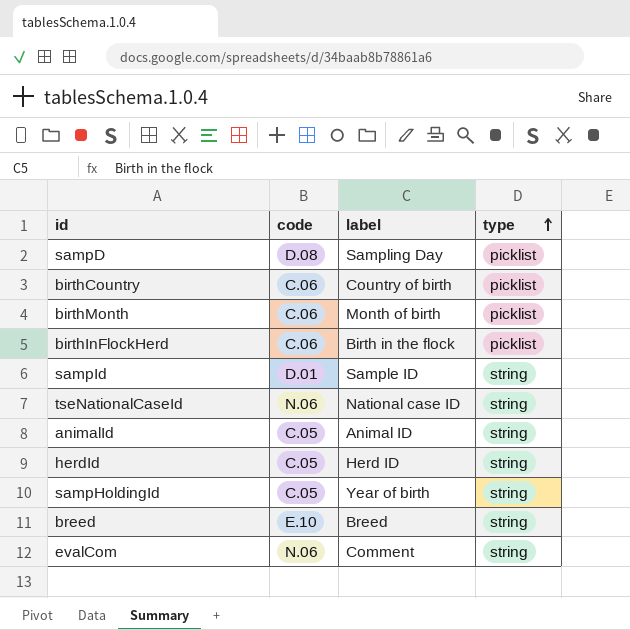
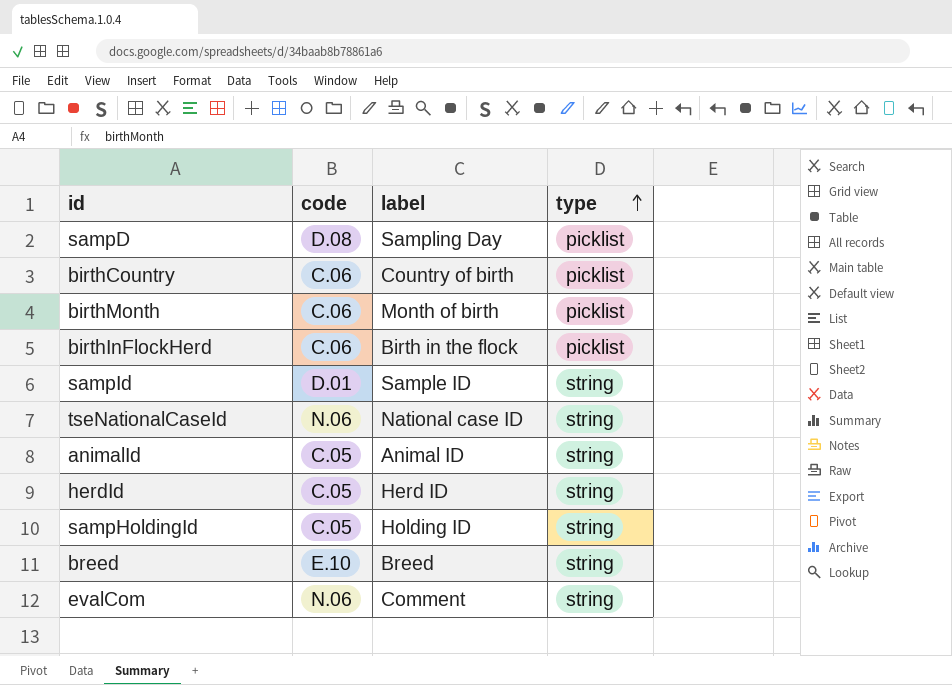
sampHoldingId | label: Year of birth -> Holding ID

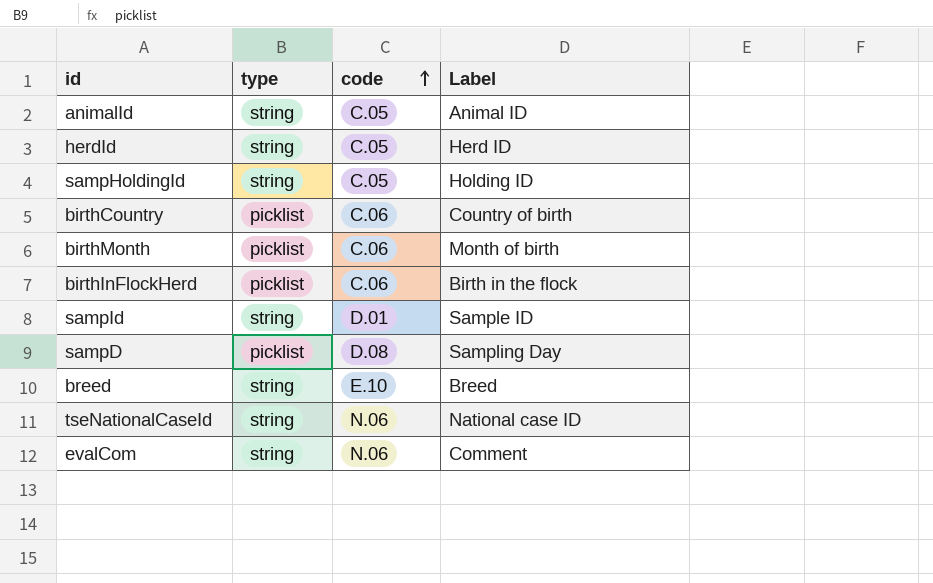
row order: type ascending -> code ascending
column type | position: 4 -> 2
column name: label -> Label

